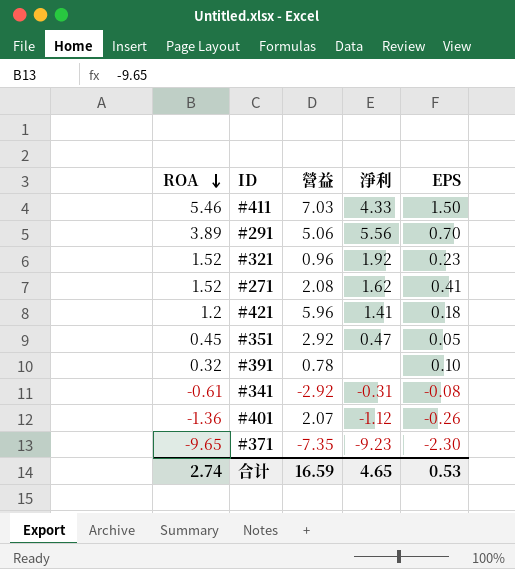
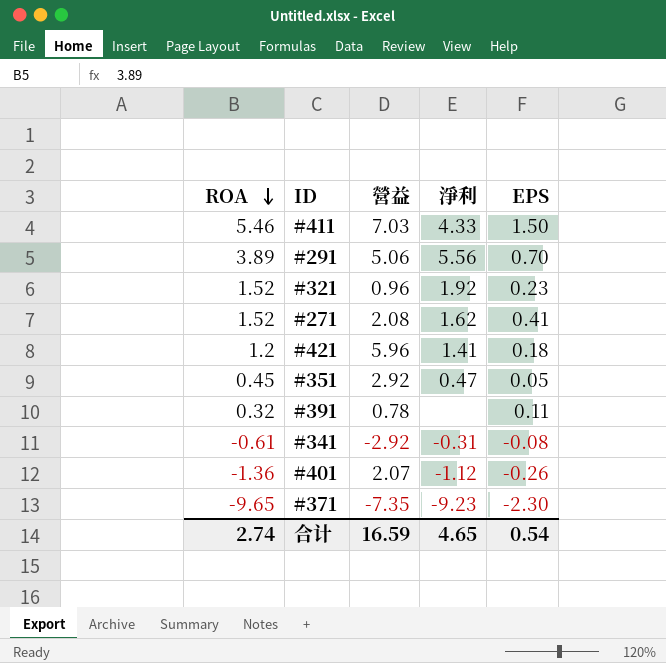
#391 | EPS: 0.10 -> 0.11
合计 | EPS: 0.53 -> 0.54

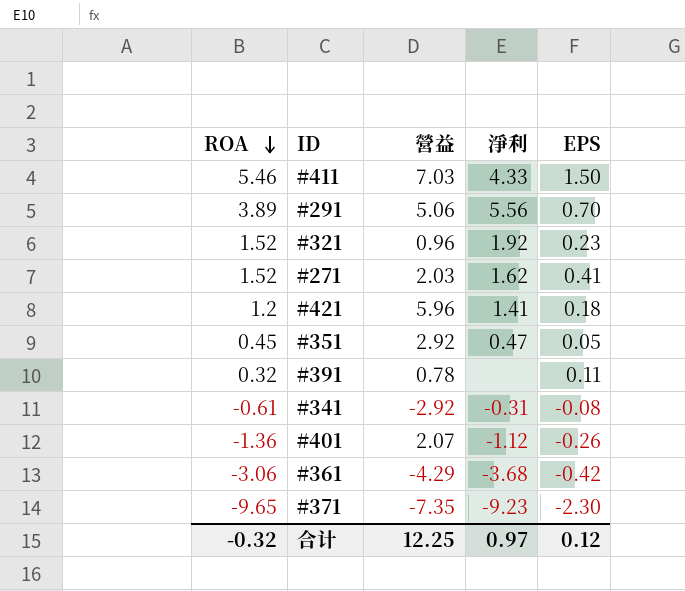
#271 | 營益: 2.08 -> 2.03
row #361: none -> -3.06 | -4.29 | -3.68 | -0.42
合计 | ROA: 2.74 -> -0.32
合计 | 營益: 16.59 -> 12.25
合计 | 淨利: 4.65 -> 0.97
合计 | EPS: 0.54 -> 0.12

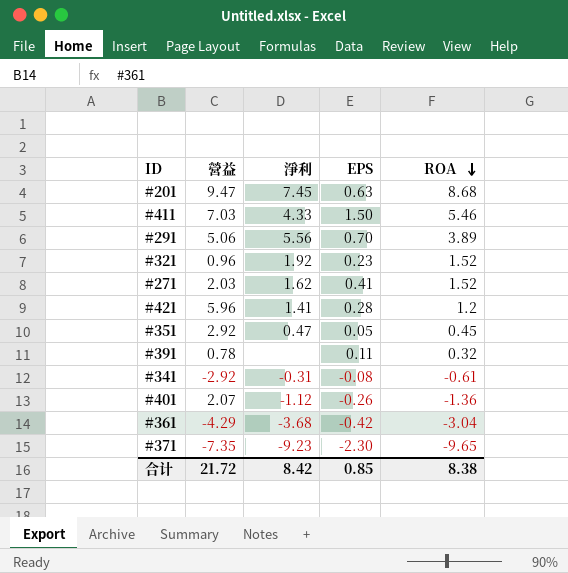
column ROA | position: 1 -> 5
row #201: none -> 9.47 | 7.45 | 0.63 | 8.68
#421 | EPS: 0.18 -> 0.28
#361 | ROA: -3.06 -> -3.04
合计 | 營益: 12.25 -> 21.72
合计 | 淨利: 0.97 -> 8.42
合计 | EPS: 0.12 -> 0.85
合计 | ROA: -0.32 -> 8.38

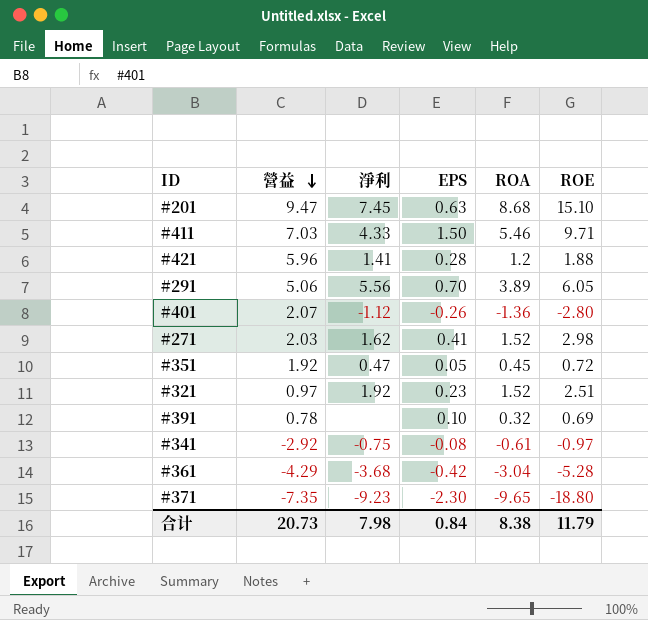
row order: ROA descending -> 營益 descending
column ROE | position: none -> 6
#351 | 營益: 2.92 -> 1.92
#321 | 營益: 0.96 -> 0.97
#391 | EPS: 0.11 -> 0.10
#341 | 淨利: -0.31 -> -0.75
合计 | 營益: 21.72 -> 20.73
合计 | 淨利: 8.42 -> 7.98
合计 | EPS: 0.85 -> 0.84

